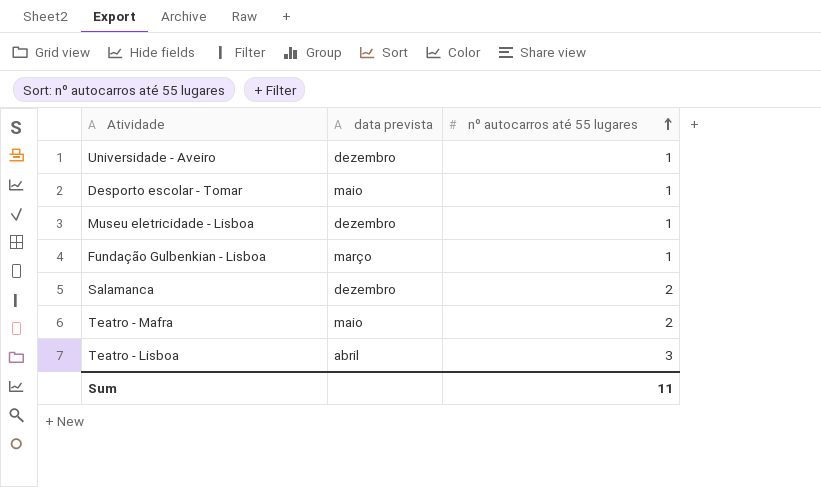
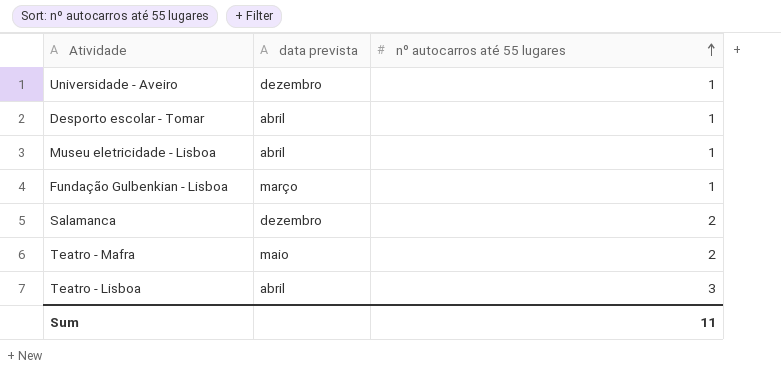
Desporto escolar - Tomar | data prevista: maio -> abril
Museu eletricidade - Lisboa | data prevista: dezembro -> abril

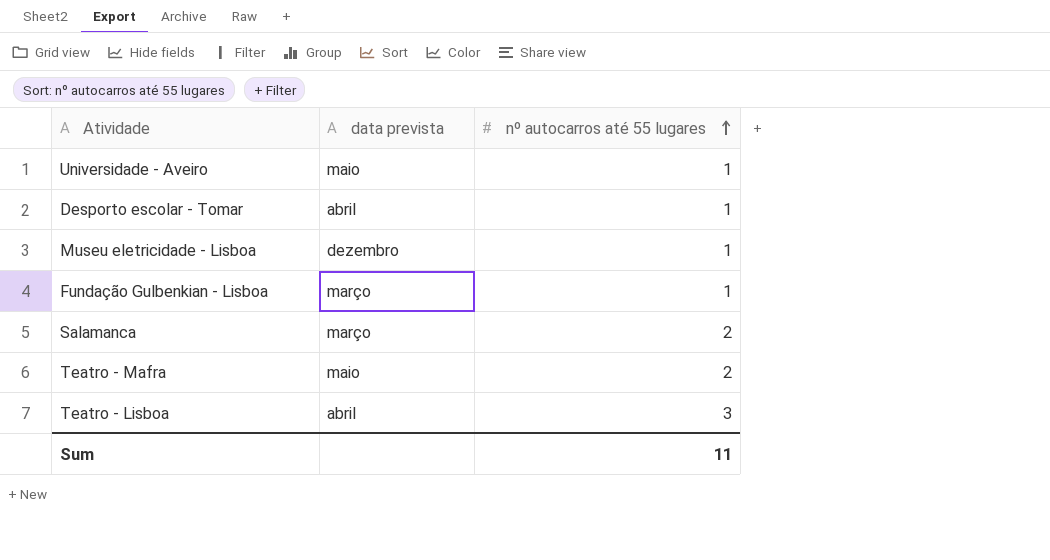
Universidade - Aveiro | data prevista: dezembro -> maio
Museu eletricidade - Lisboa | data prevista: abril -> dezembro
Salamanca | data prevista: dezembro -> março

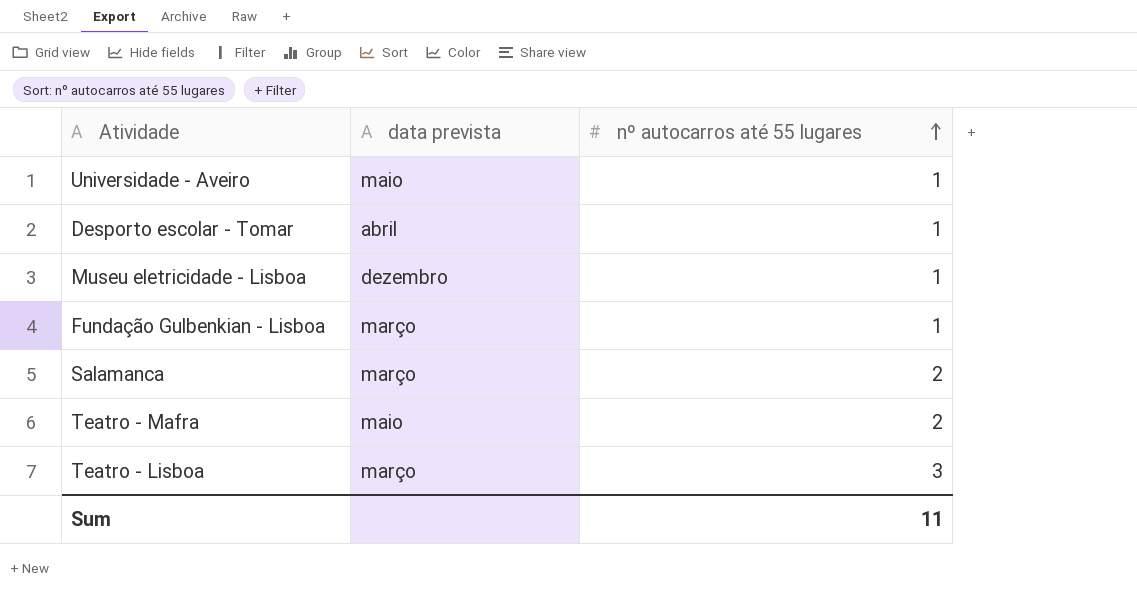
Teatro - Lisboa | data prevista: abril -> março

